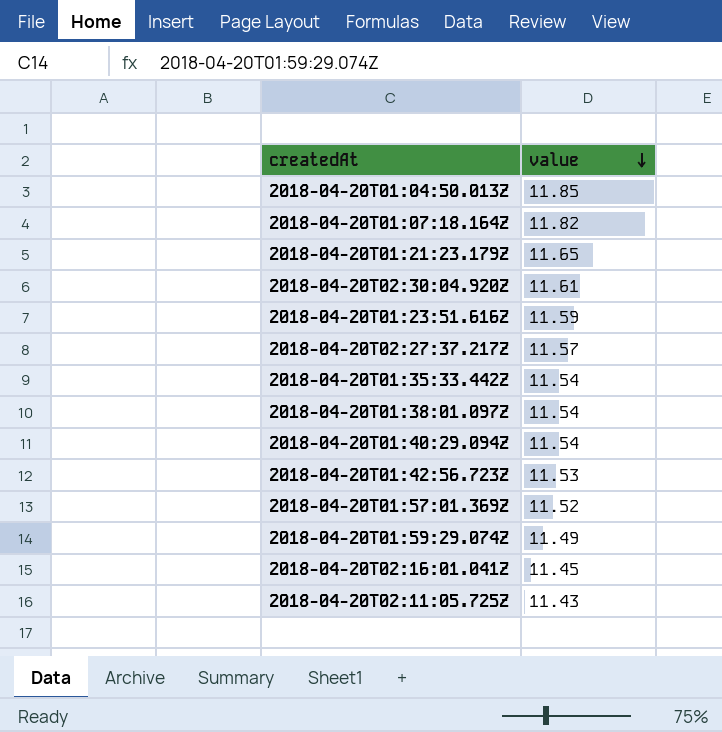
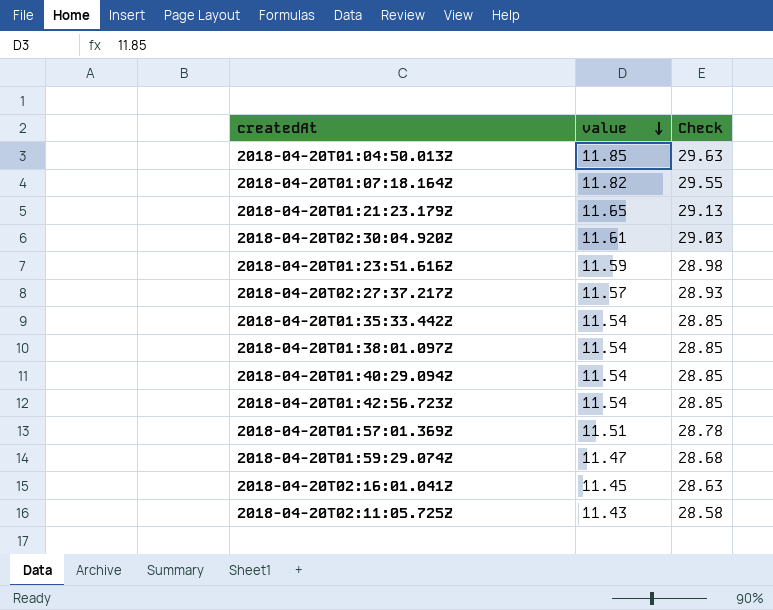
column Check | formula: none -> [value] * 2.5
2018-04-20T01:42:56.723Z | value: 11.53 -> 11.54
2018-04-20T01:57:01.369Z | value: 11.52 -> 11.51
2018-04-20T01:59:29.074Z | value: 11.49 -> 11.47

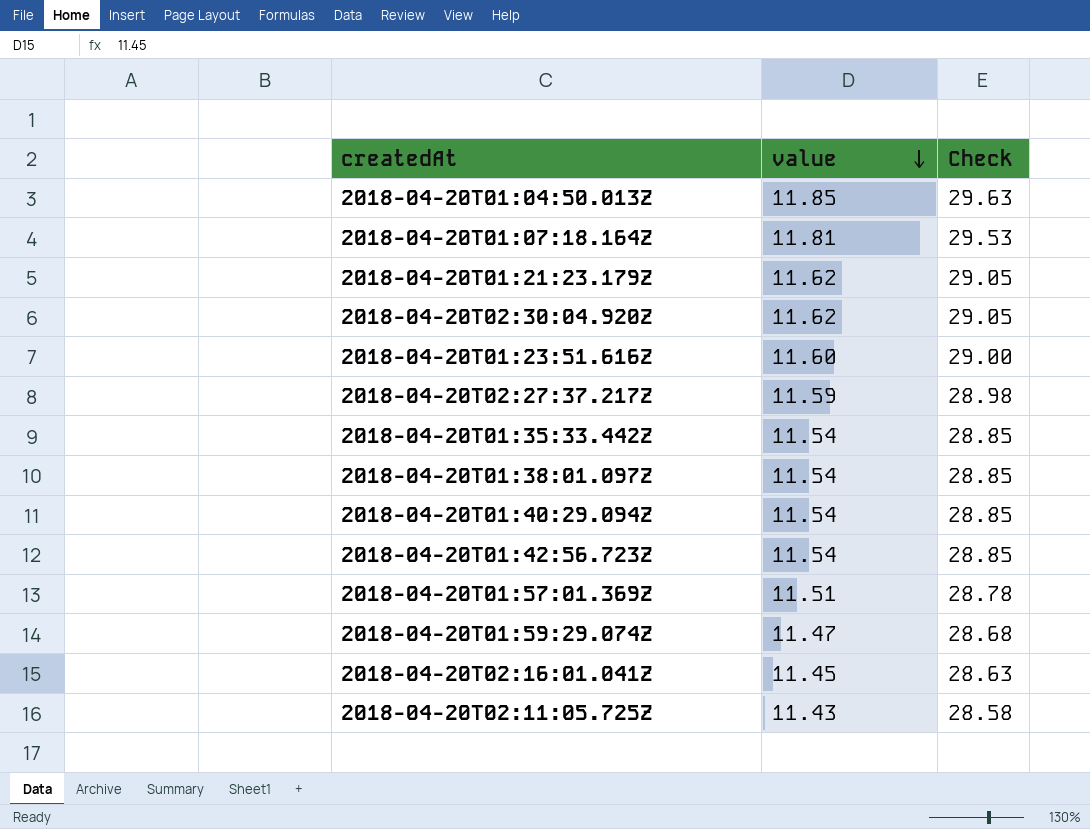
2018-04-20T01:07:18.164Z | value: 11.82 -> 11.81
2018-04-20T01:07:18.164Z | Check: 29.55 -> 29.53
2018-04-20T01:21:23.179Z | value: 11.65 -> 11.62
2018-04-20T01:21:23.179Z | Check: 29.13 -> 29.05
2018-04-20T02:30:04.920Z | value: 11.61 -> 11.62
2018-04-20T02:30:04.920Z | Check: 29.03 -> 29.05
2018-04-20T01:23:51.616Z | value: 11.59 -> 11.60
2018-04-20T01:23:51.616Z | Check: 28.98 -> 29.00
2018-04-20T02:27:37.217Z | value: 11.57 -> 11.59
2018-04-20T02:27:37.217Z | Check: 28.93 -> 28.98

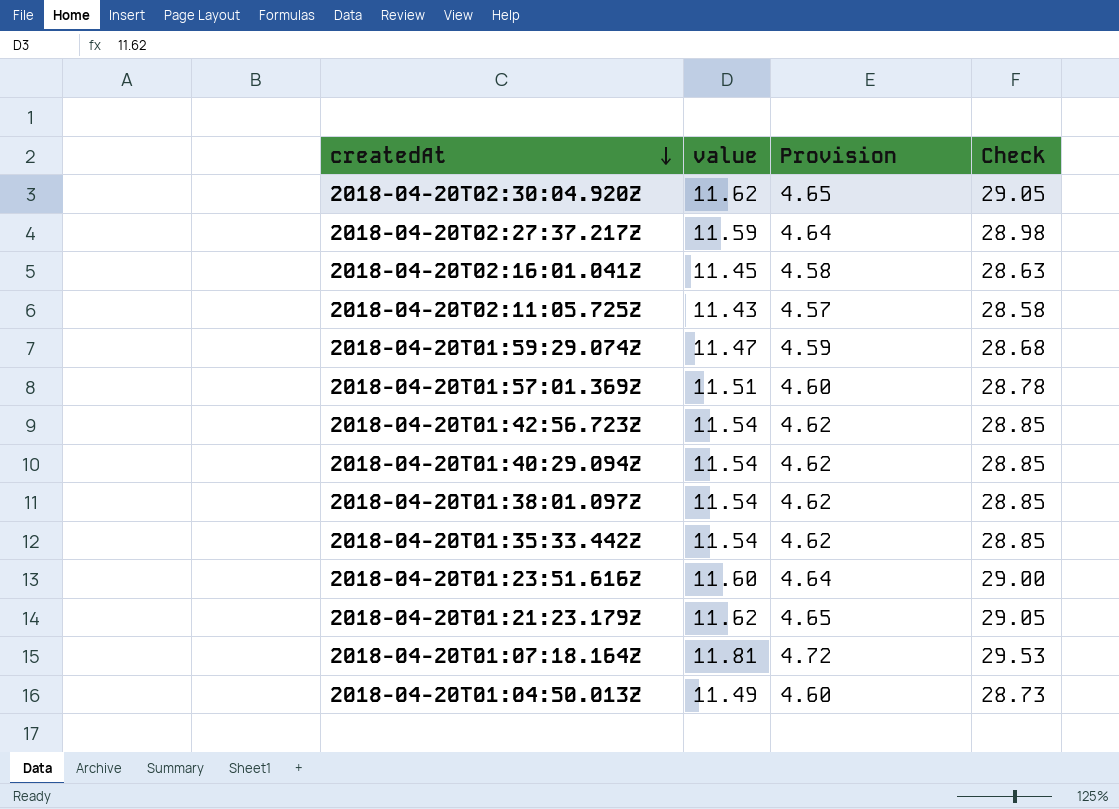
row order: value descending -> createdAt descending
column Provision | formula: none -> [value] * 0.4
2018-04-20T01:04:50.013Z | value: 11.85 -> 11.49
2018-04-20T01:04:50.013Z | Check: 29.63 -> 28.73

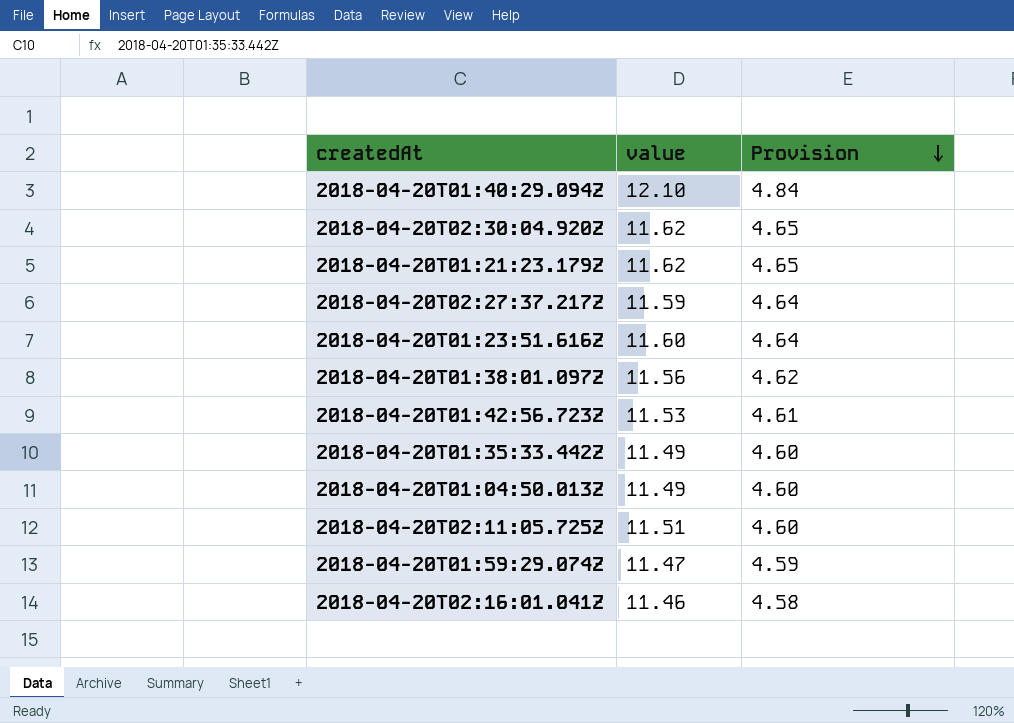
row order: createdAt descending -> Provision descending
column Check | formula: [value] * 2.5 -> none
row 2018-04-20T01:57:01.369Z: 11.51 | 4.60 | 28.78 -> none
row 2018-04-20T01:07:18.164Z: 11.81 | 4.72 | 29.53 -> none
2018-04-20T01:40:29.094Z | value: 11.54 -> 12.10
2018-04-20T01:40:29.094Z | Provision: 4.62 -> 4.84
2018-04-20T01:38:01.097Z | value: 11.54 -> 11.56
2018-04-20T01:42:56.723Z | value: 11.54 -> 11.53
2018-04-20T01:42:56.723Z | Provision: 4.62 -> 4.61
2018-04-20T01:35:33.442Z | value: 11.54 -> 11.49
2018-04-20T01:35:33.442Z | Provision: 4.62 -> 4.60
2018-04-20T02:11:05.725Z | value: 11.43 -> 11.51
2018-04-20T02:11:05.725Z | Provision: 4.57 -> 4.60
2018-04-20T02:16:01.041Z | value: 11.45 -> 11.46

